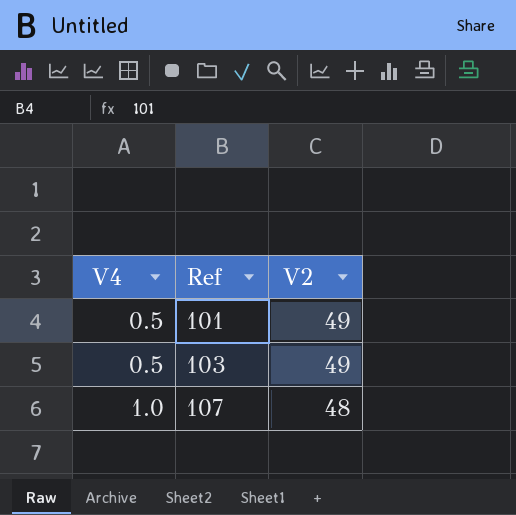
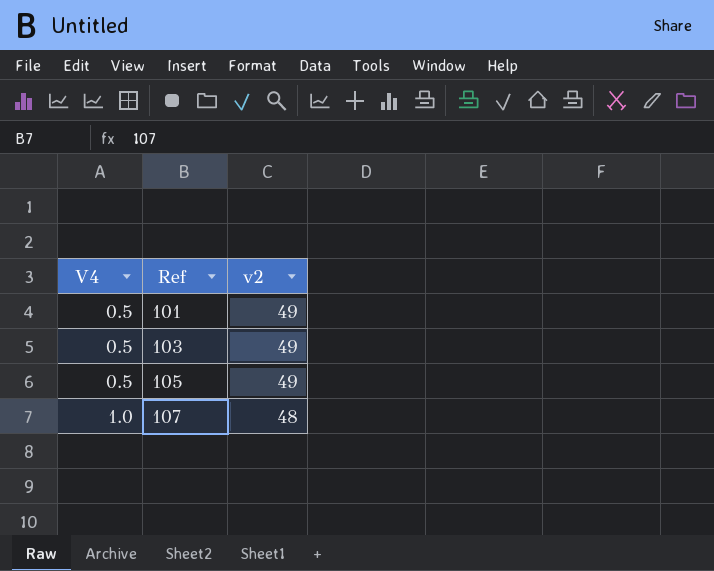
column name: V2 -> v2
row 105: none -> 0.5 | 49

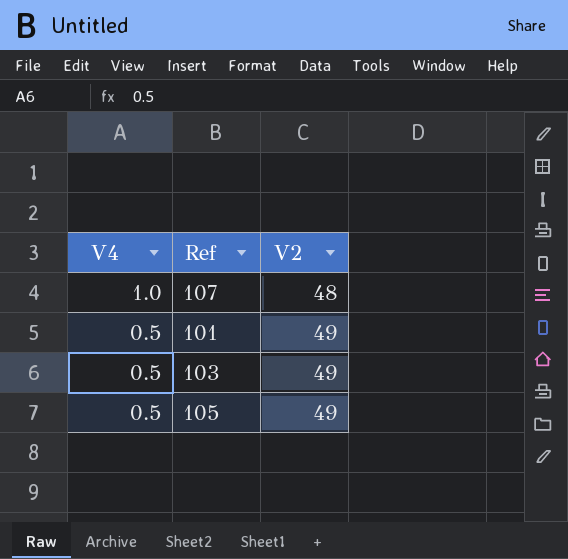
row order: V4 ascending -> V4 descending
column name: v2 -> V2

